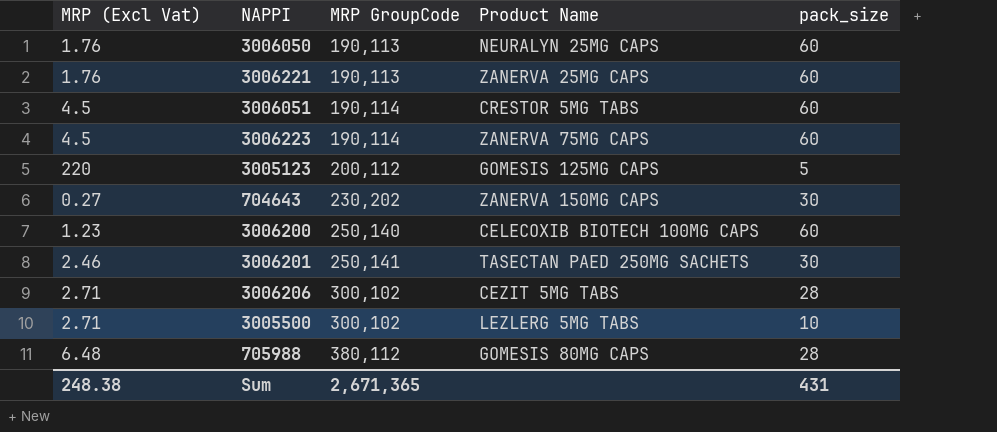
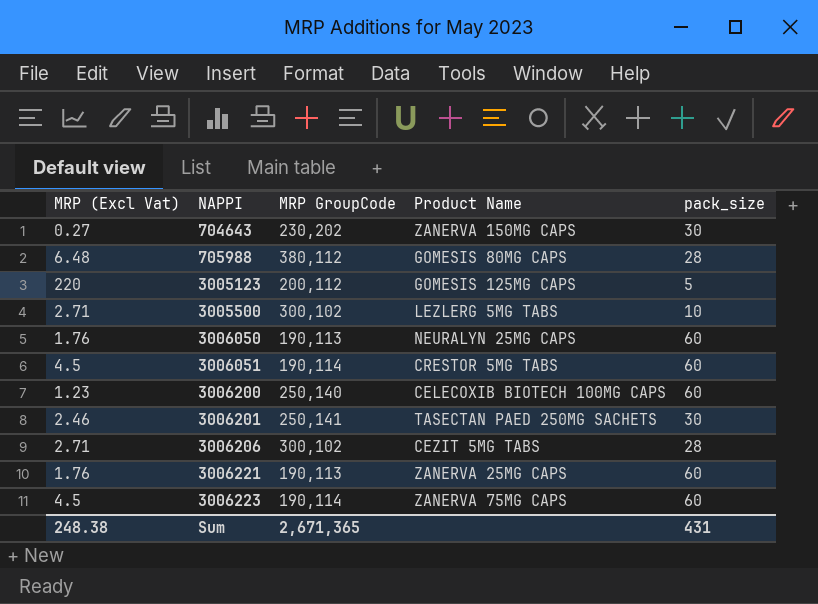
row order: MRP GroupCode ascending -> NAPPI ascending

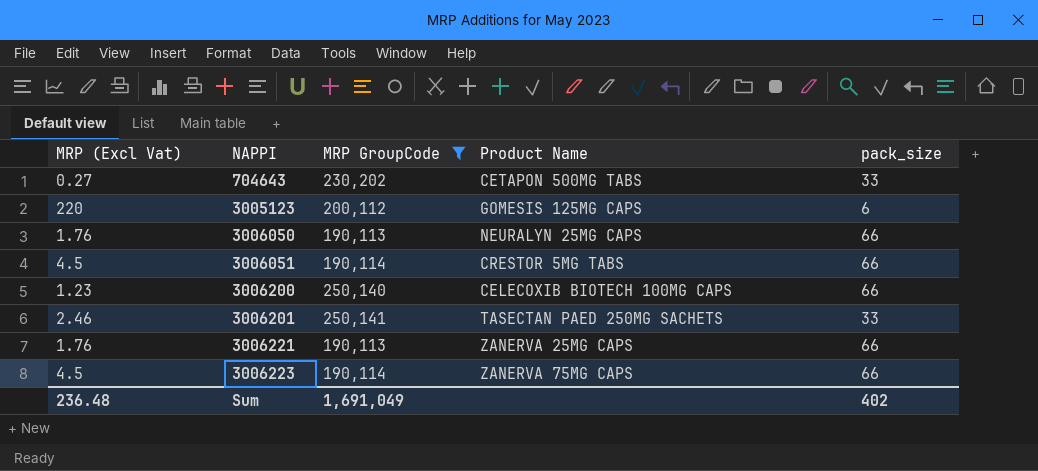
filter: none -> MRP GroupCode <= 250,141
704643 | Product Name: ZANERVA 150MG CAPS -> CETAPON 500MG TABS
704643 | pack_size: 30 -> 33
3005123 | pack_size: 5 -> 6
3006050 | pack_size: 60 -> 66
3006051 | pack_size: 60 -> 66
3006200 | pack_size: 60 -> 66
3006201 | pack_size: 30 -> 33
3006221 | pack_size: 60 -> 66
3006223 | pack_size: 60 -> 66
Sum | MRP (Excl Vat): 248.38 -> 236.48
Sum | MRP GroupCode: 2,671,365 -> 1,691,049
Sum | pack_size: 431 -> 402

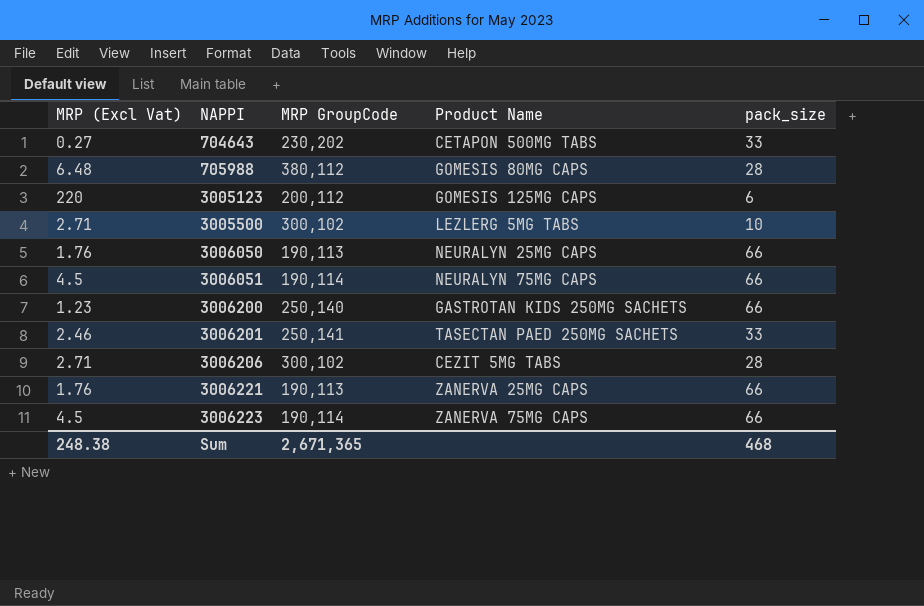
filter: MRP GroupCode <= 250,141 -> none
3006051 | Product Name: CRESTOR 5MG TABS -> NEURALYN 75MG CAPS
3006200 | Product Name: CELECOXIB BIOTECH 100MG CAPS -> GASTROTAN KIDS 250MG SACHETS
Sum | MRP (Excl Vat): 236.48 -> 248.38
Sum | MRP GroupCode: 1,691,049 -> 2,671,365
Sum | pack_size: 402 -> 468

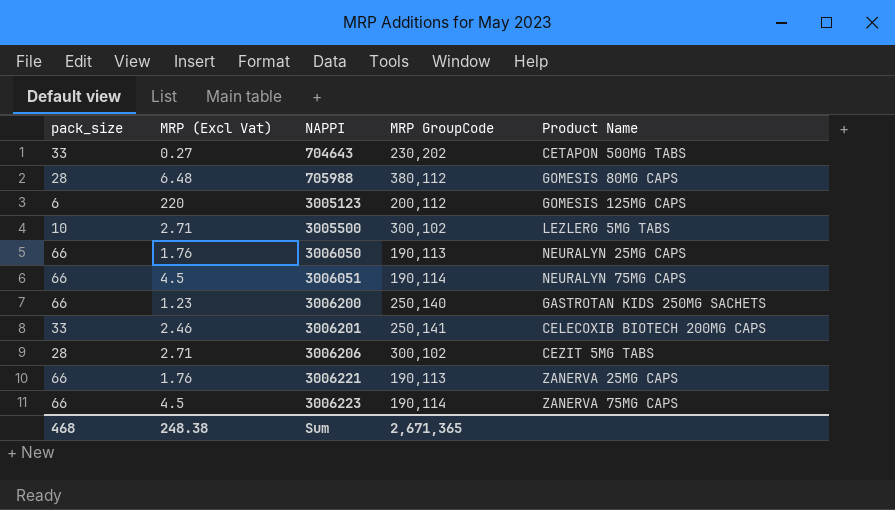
column pack_size | position: 5 -> 1
3006201 | Product Name: TASECTAN PAED 250MG SACHETS -> CELECOXIB BIOTECH 200MG CAPS

